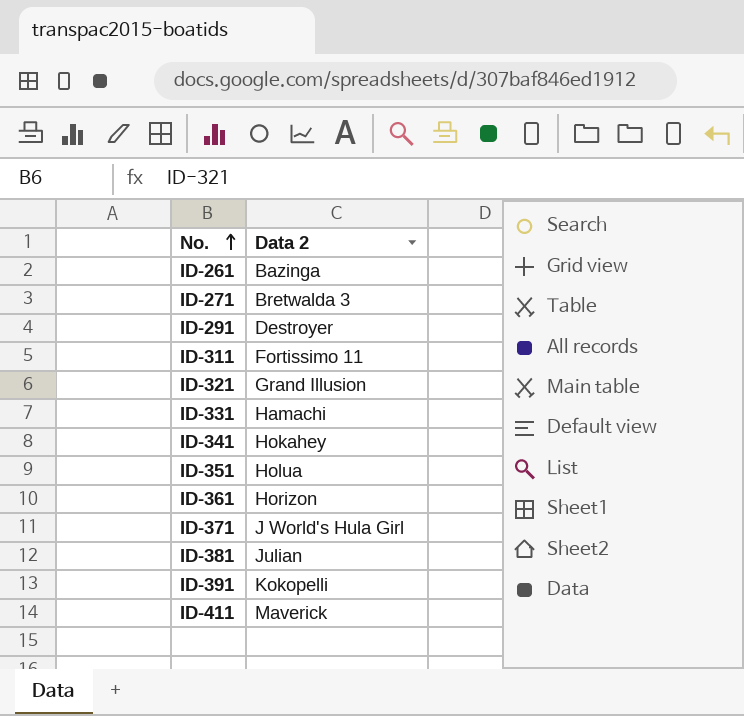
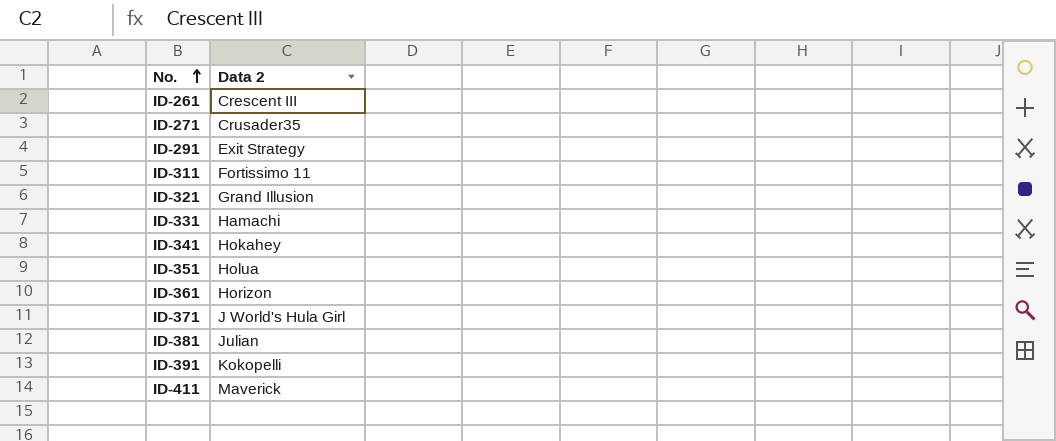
ID-261 | Data 2: Bazinga -> Crescent III
ID-271 | Data 2: Bretwalda 3 -> Crusader35
ID-291 | Data 2: Destroyer -> Exit Strategy

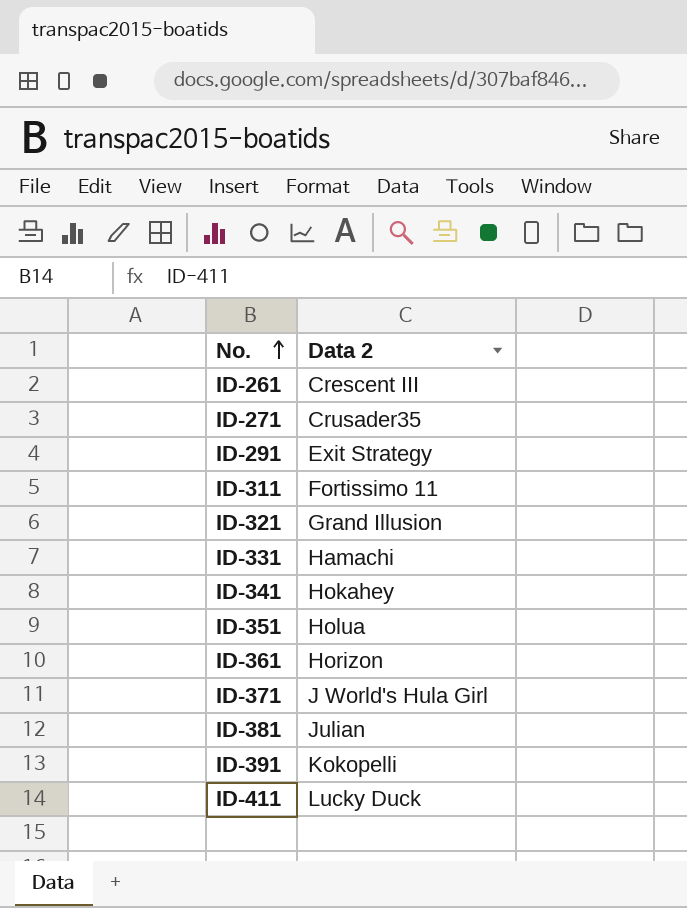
ID-411 | Data 2: Maverick -> Lucky Duck

